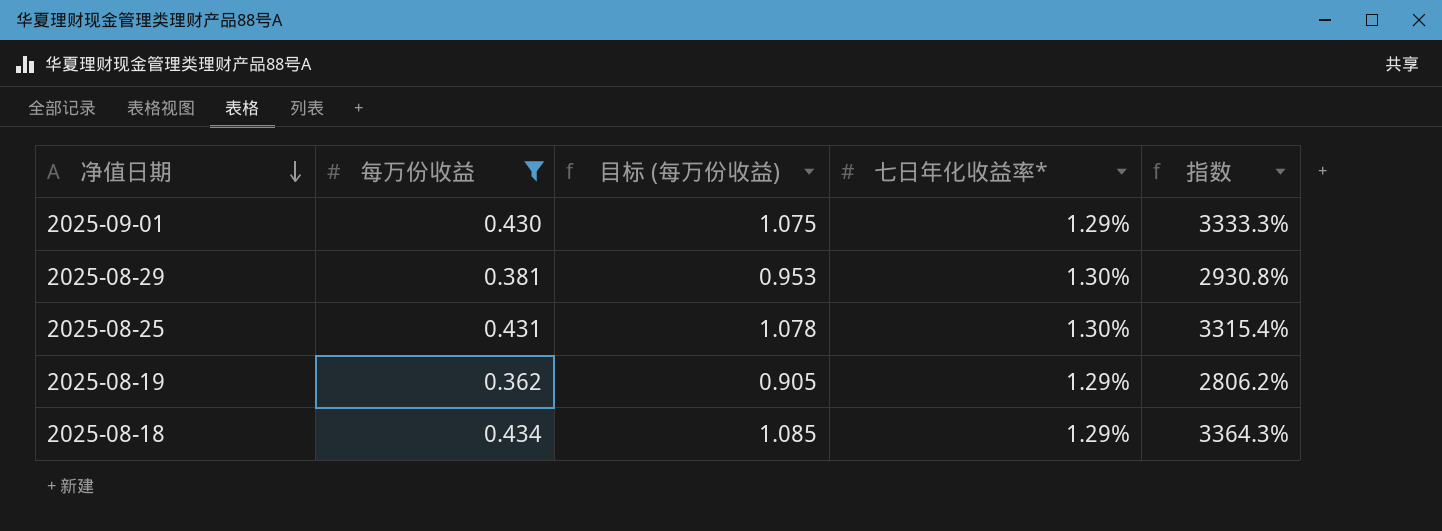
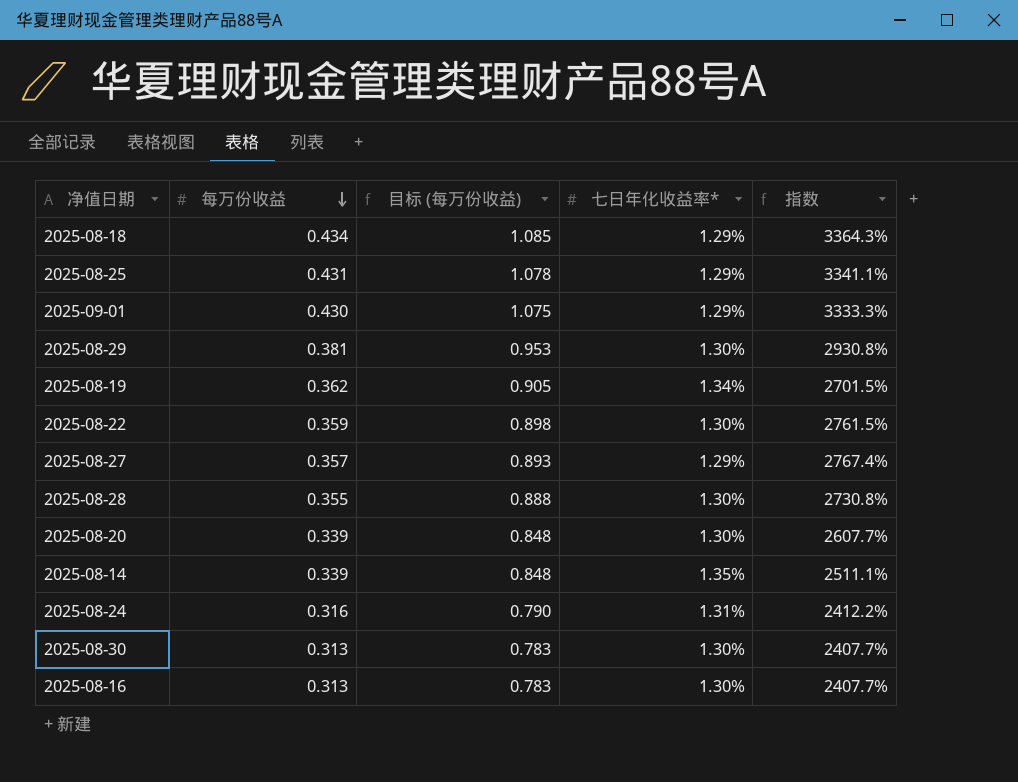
filter: 每万份收益 >= 0.362 -> none
row order: 净值日期 descending -> 每万份收益 descending
2025-08-25 | 七日年化收益率*: 1.30% -> 1.29%
2025-08-25 | 指数: 3315.4% -> 3341.1%
2025-08-19 | 七日年化收益率*: 1.29% -> 1.34%
2025-08-19 | 指数: 2806.2% -> 2701.5%

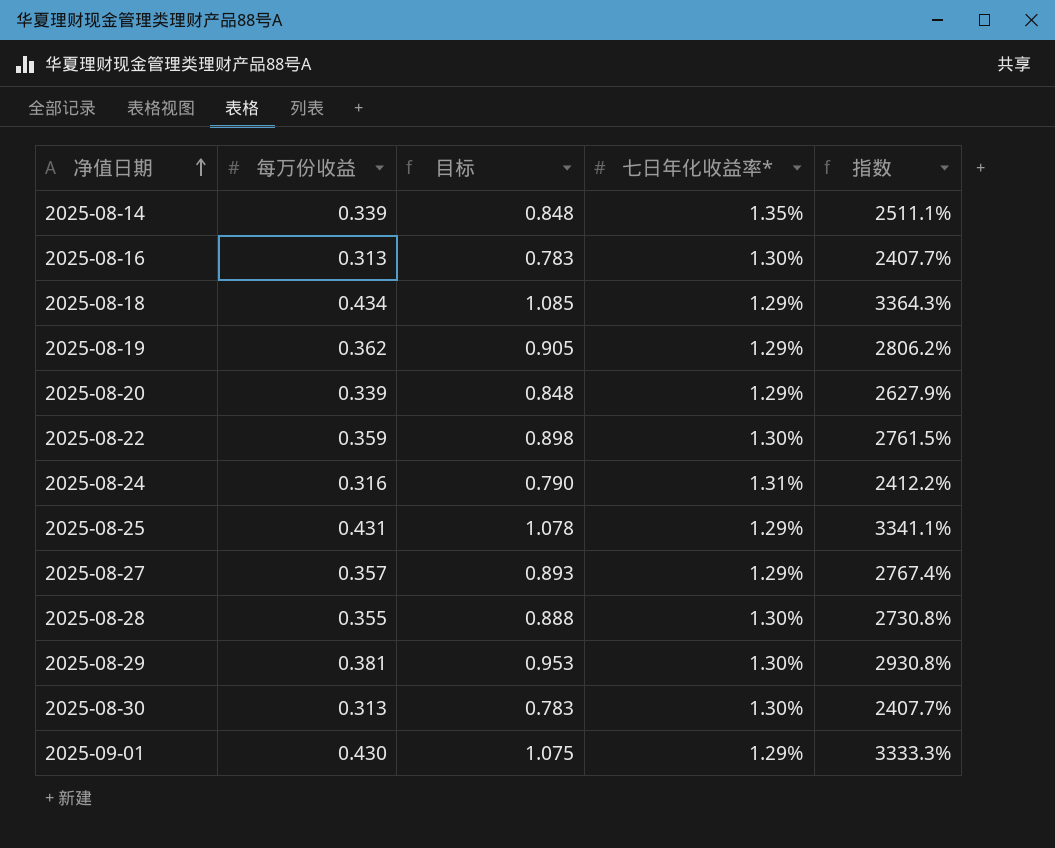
row order: 每万份收益 descending -> 净值日期 ascending
column name: 目标 (每万份收益) -> 目标
2025-08-19 | 七日年化收益率*: 1.34% -> 1.29%
2025-08-19 | 指数: 2701.5% -> 2806.2%
2025-08-20 | 七日年化收益率*: 1.30% -> 1.29%
2025-08-20 | 指数: 2607.7% -> 2627.9%

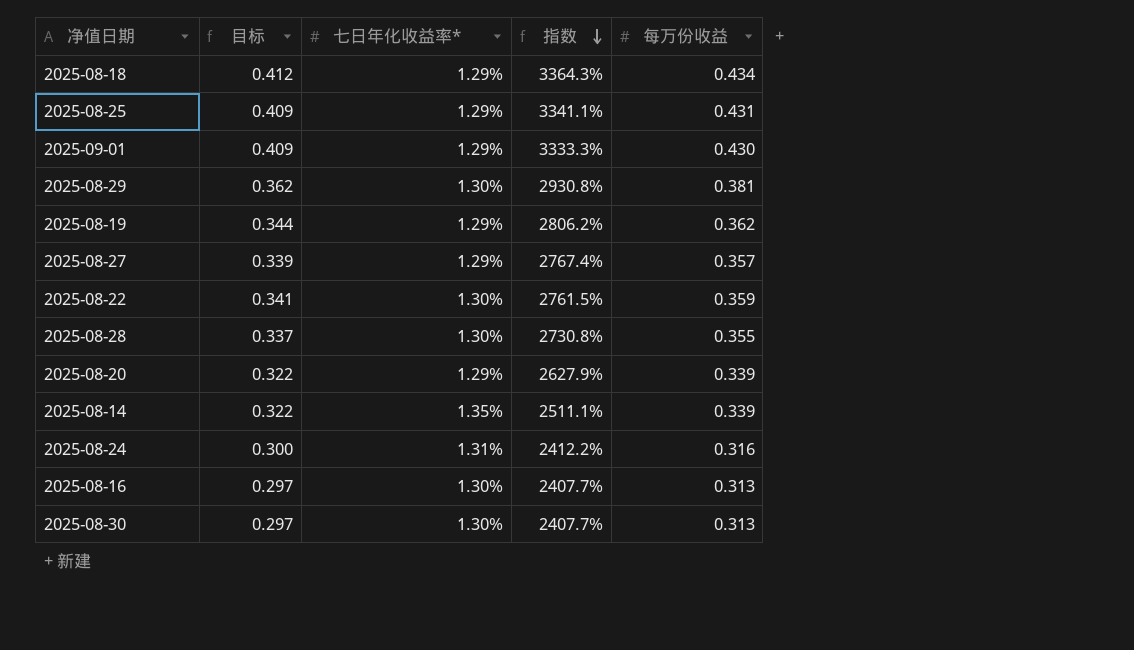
row order: 净值日期 ascending -> 指数 descending
column 目标 | formula: [每万份收益] * 2.5 -> [每万份收益] * 0.95
column 每万份收益 | position: 2 -> 5

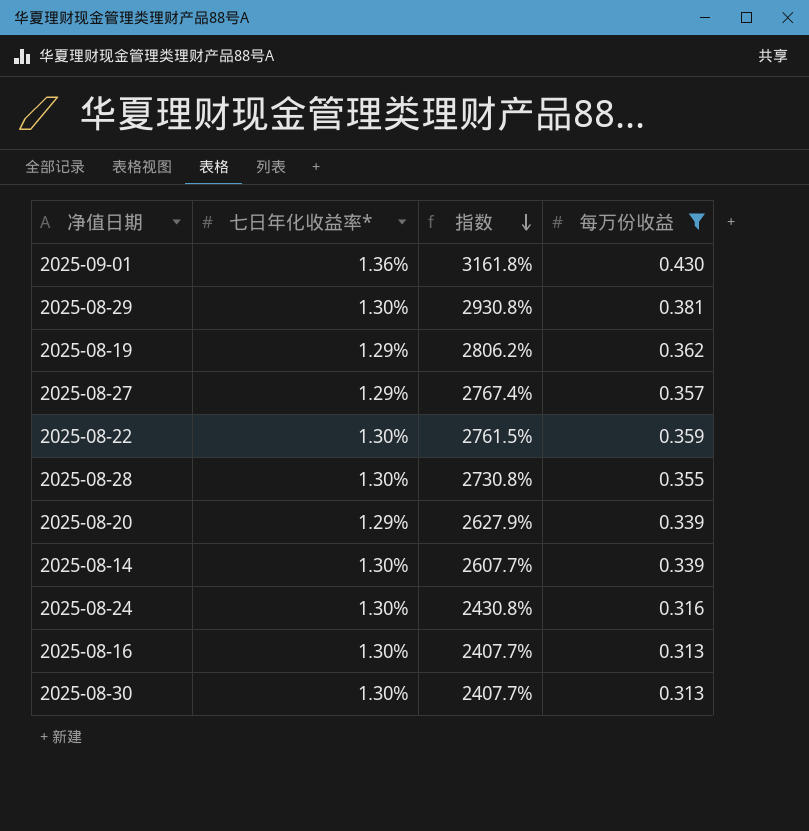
filter: none -> 每万份收益 <= 0.430
column 目标 | formula: [每万份收益] * 0.95 -> none
2025-09-01 | 七日年化收益率*: 1.29% -> 1.36%
2025-09-01 | 指数: 3333.3% -> 3161.8%
2025-08-14 | 七日年化收益率*: 1.35% -> 1.30%
2025-08-14 | 指数: 2511.1% -> 2607.7%
2025-08-24 | 七日年化收益率*: 1.31% -> 1.30%
2025-08-24 | 指数: 2412.2% -> 2430.8%

